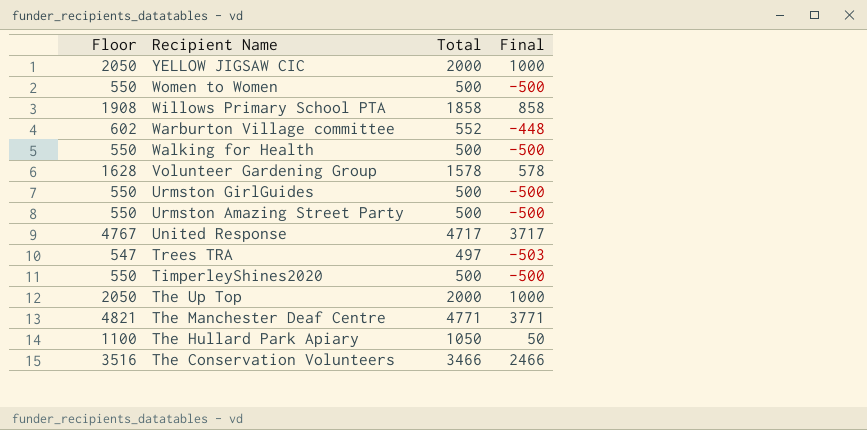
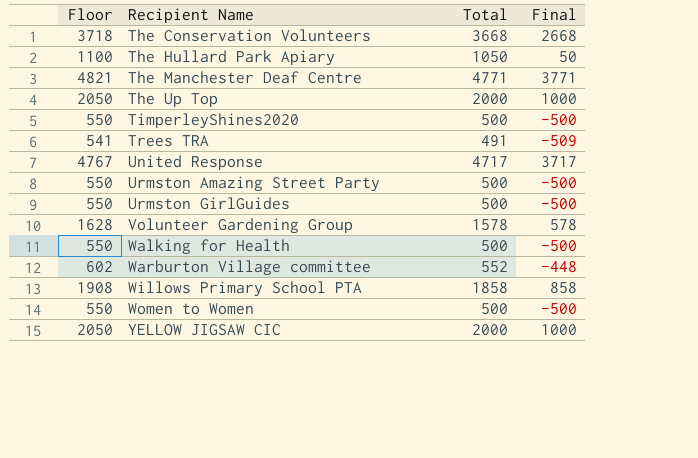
row order: Recipient Name descending -> Recipient Name ascending
The Conservation Volunteers | Floor: 3516 -> 3718
The Conservation Volunteers | Total: 3466 -> 3668
The Conservation Volunteers | Final: 2466 -> 2668
Trees TRA | Floor: 547 -> 541
Trees TRA | Total: 497 -> 491
Trees TRA | Final: -503 -> -509

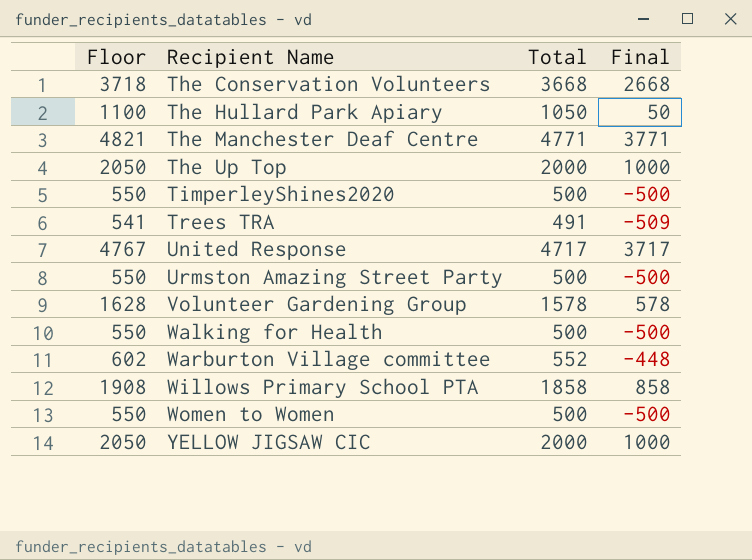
row Urmston GirlGuides: 550 | 500 | -500 -> none

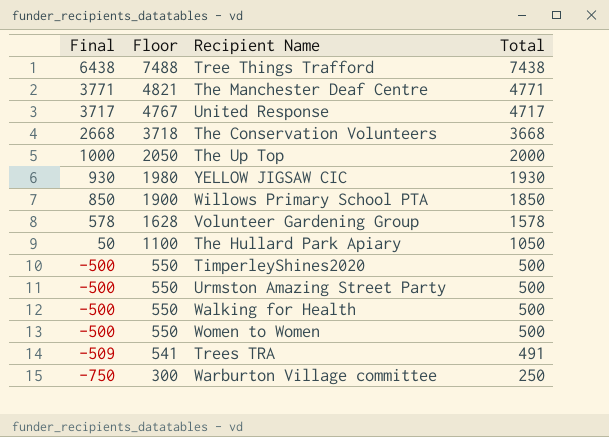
row order: Recipient Name ascending -> Final descending
column Final | position: 4 -> 1
row Tree Things Trafford: none -> 6438 | 7488 | 7438
YELLOW JIGSAW CIC | Final: 1000 -> 930
YELLOW JIGSAW CIC | Floor: 2050 -> 1980
YELLOW JIGSAW CIC | Total: 2000 -> 1930
Willows Primary School PTA | Final: 858 -> 850
Willows Primary School PTA | Floor: 1908 -> 1900
Willows Primary School PTA | Total: 1858 -> 1850
Warburton Village committee | Final: -448 -> -750
Warburton Village committee | Floor: 602 -> 300
Warburton Village committee | Total: 552 -> 250

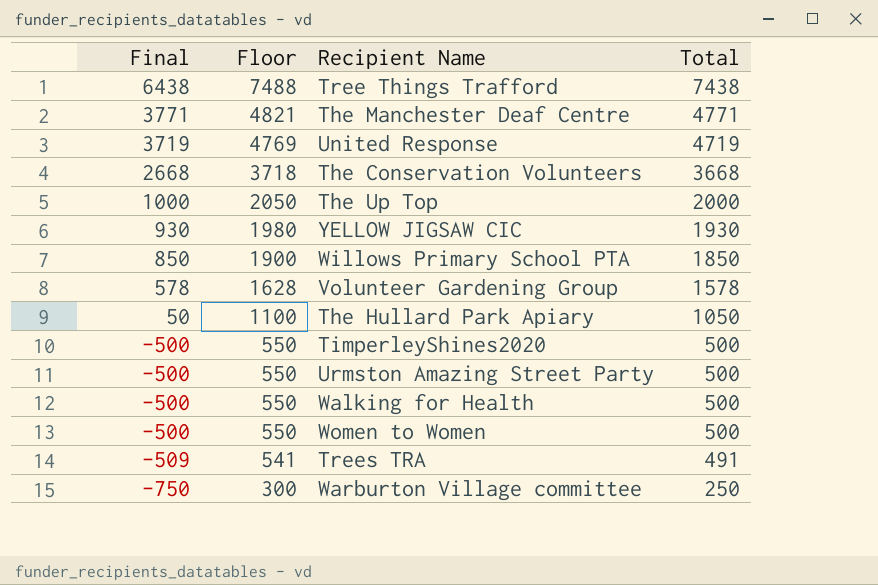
United Response | Final: 3717 -> 3719
United Response | Floor: 4767 -> 4769
United Response | Total: 4717 -> 4719

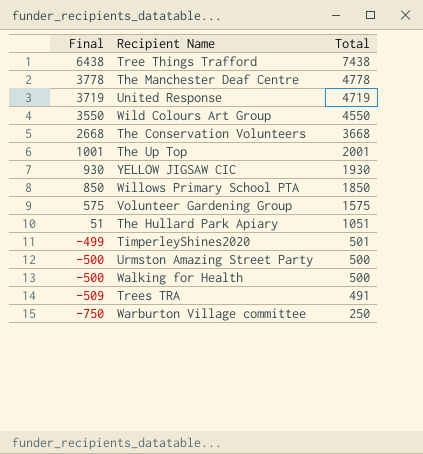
column Floor | formula: [Total] + 50 -> none
row Women to Women: -500 | 550 | 500 -> none
The Manchester Deaf Centre | Final: 3771 -> 3778
The Manchester Deaf Centre | Total: 4771 -> 4778
row Wild Colours Art Group: none -> 3550 | 4550
The Up Top | Final: 1000 -> 1001
The Up Top | Total: 2000 -> 2001
Volunteer Gardening Group | Final: 578 -> 575
Volunteer Gardening Group | Total: 1578 -> 1575
The Hullard Park Apiary | Final: 50 -> 51
The Hullard Park Apiary | Total: 1050 -> 1051
TimperleyShines2020 | Final: -500 -> -499
TimperleyShines2020 | Total: 500 -> 501

